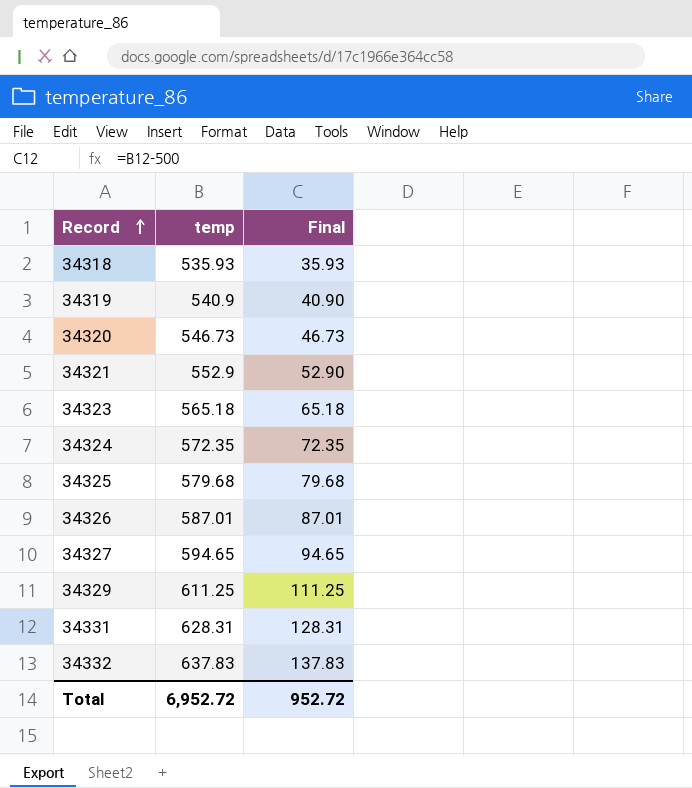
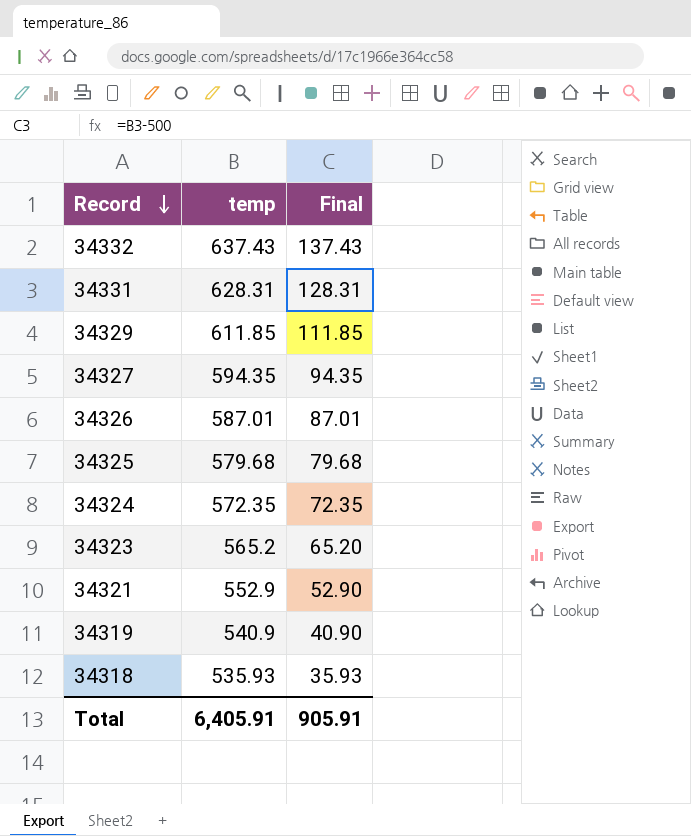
row order: Record ascending -> Record descending
row 34320: 546.73 | 46.73 -> none
34332 | temp: 637.83 -> 637.43
34332 | Final: 137.83 -> 137.43
34329 | temp: 611.25 -> 611.85
34329 | Final: 111.25 -> 111.85
34327 | temp: 594.65 -> 594.35
34327 | Final: 94.65 -> 94.35
34323 | temp: 565.18 -> 565.2
34323 | Final: 65.18 -> 65.20
Total | temp: 6,952.72 -> 6,405.91
Total | Final: 952.72 -> 905.91

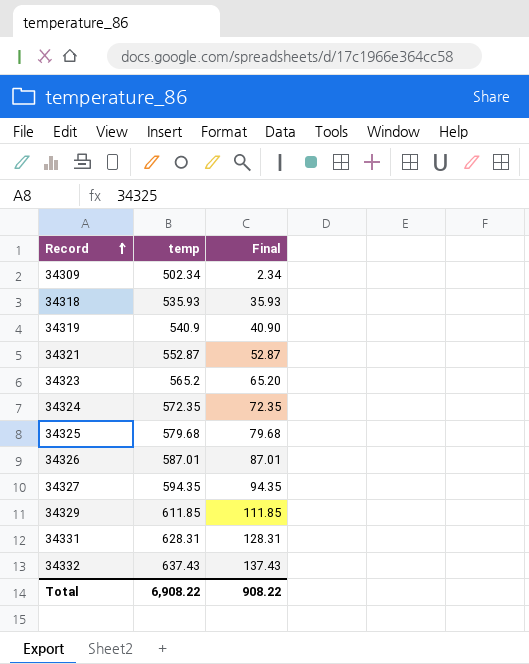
row order: Record descending -> Record ascending
row 34309: none -> 502.34 | 2.34
34321 | temp: 552.9 -> 552.87
34321 | Final: 52.90 -> 52.87
Total | temp: 6,405.91 -> 6,908.22
Total | Final: 905.91 -> 908.22

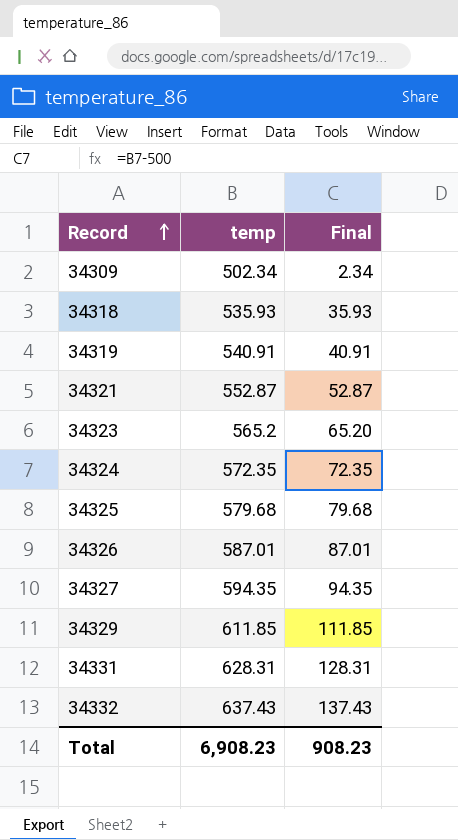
34319 | temp: 540.9 -> 540.91
34319 | Final: 40.90 -> 40.91
Total | temp: 6,908.22 -> 6,908.23
Total | Final: 908.22 -> 908.23

